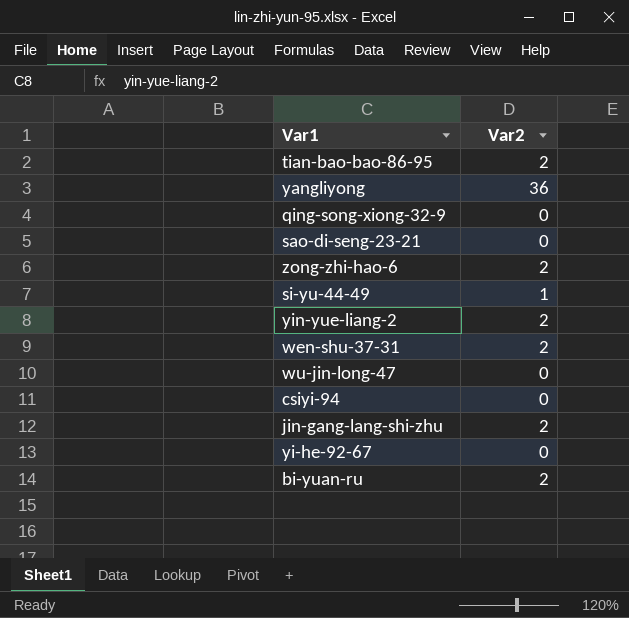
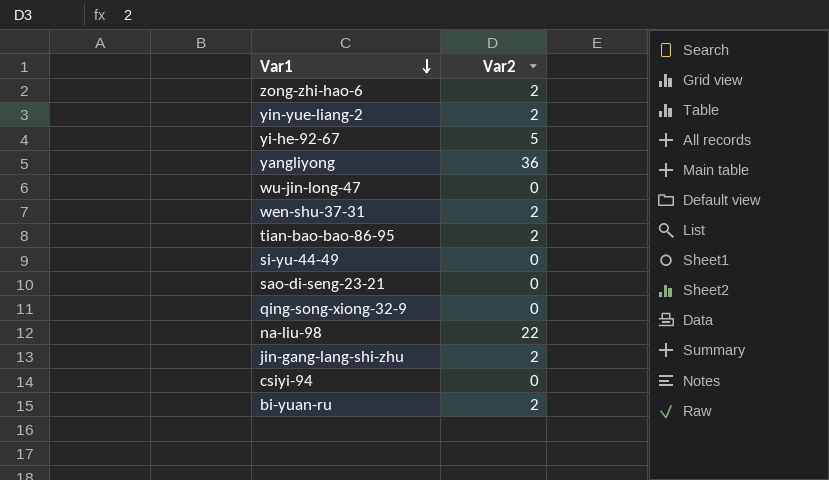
row order: none -> Var1 descending
yi-he-92-67 | Var2: 0 -> 5
si-yu-44-49 | Var2: 1 -> 0
row na-liu-98: none -> 22

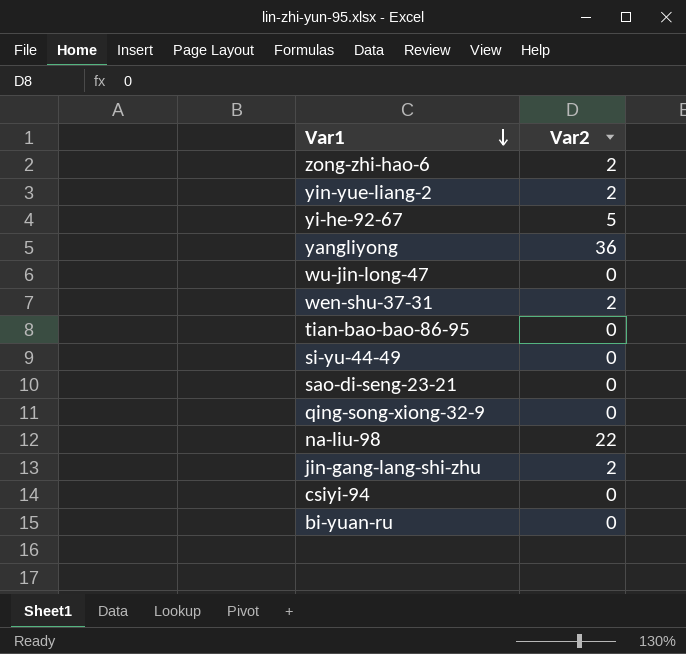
tian-bao-bao-86-95 | Var2: 2 -> 0
bi-yuan-ru | Var2: 2 -> 0

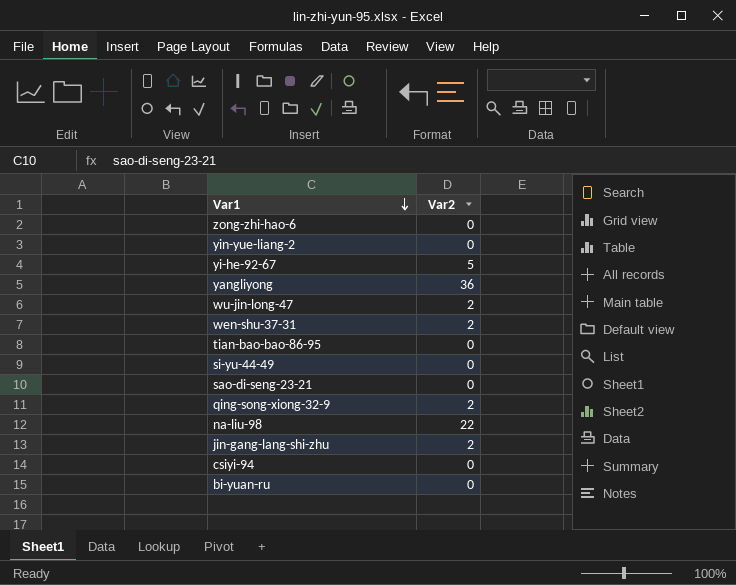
zong-zhi-hao-6 | Var2: 2 -> 0
yin-yue-liang-2 | Var2: 2 -> 0
wu-jin-long-47 | Var2: 0 -> 2
qing-song-xiong-32-9 | Var2: 0 -> 2

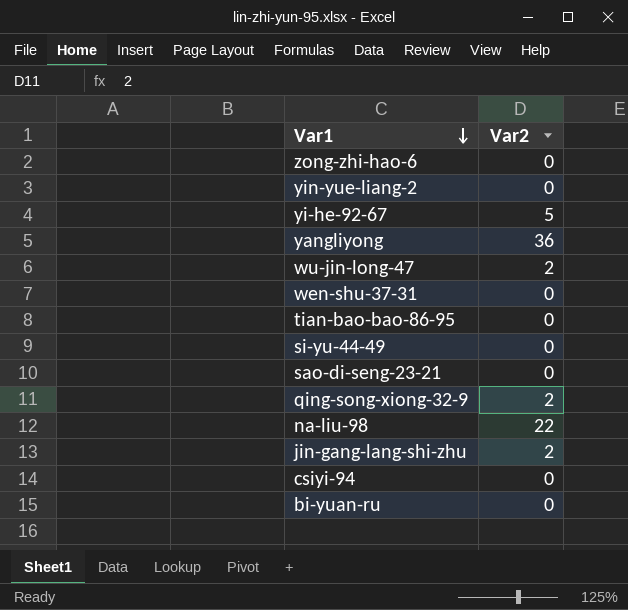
wen-shu-37-31 | Var2: 2 -> 0

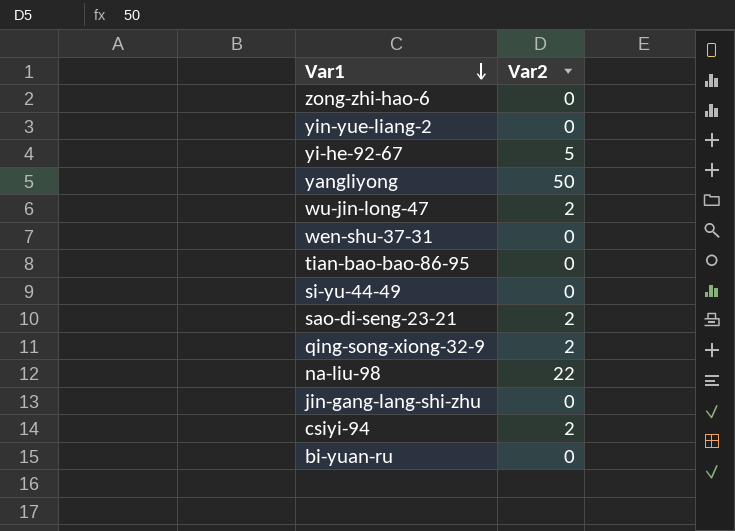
yangliyong | Var2: 36 -> 50
sao-di-seng-23-21 | Var2: 0 -> 2
jin-gang-lang-shi-zhu | Var2: 2 -> 0
csiyi-94 | Var2: 0 -> 2

